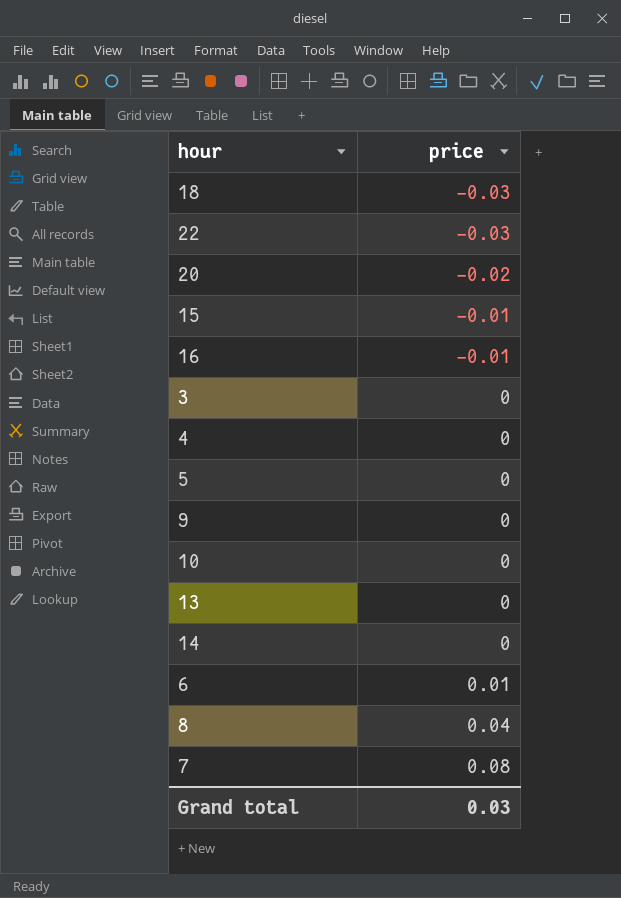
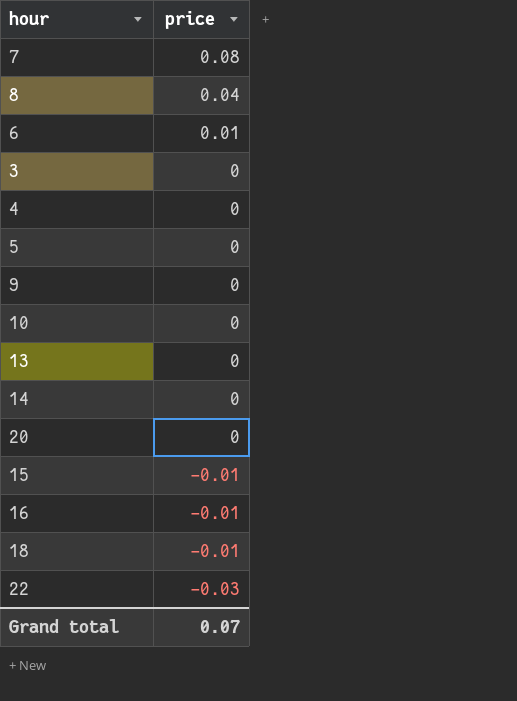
row order: price ascending -> price descending
20 | price: -0.02 -> 0
18 | price: -0.03 -> -0.01
Grand total | price: 0.03 -> 0.07

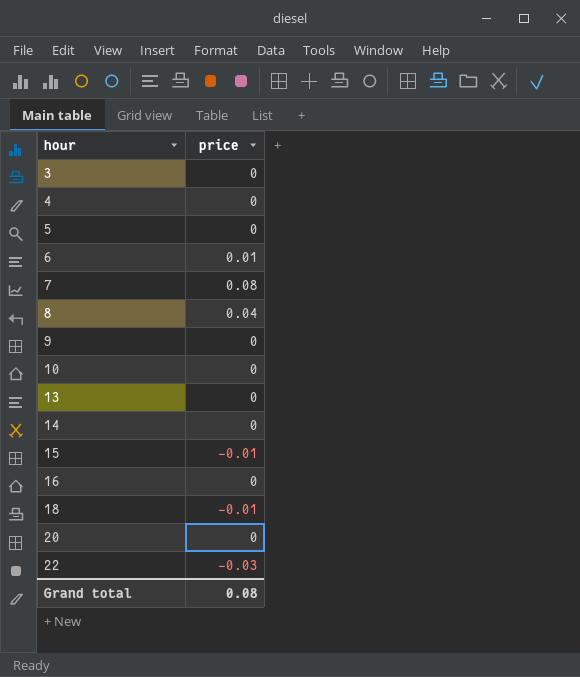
row order: price descending -> hour ascending
16 | price: -0.01 -> 0
Grand total | price: 0.07 -> 0.08

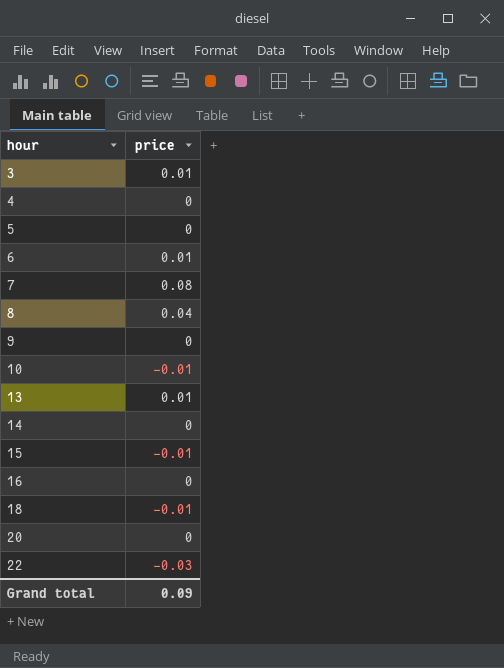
3 | price: 0 -> 0.01
10 | price: 0 -> -0.01
13 | price: 0 -> 0.01
Grand total | price: 0.08 -> 0.09

